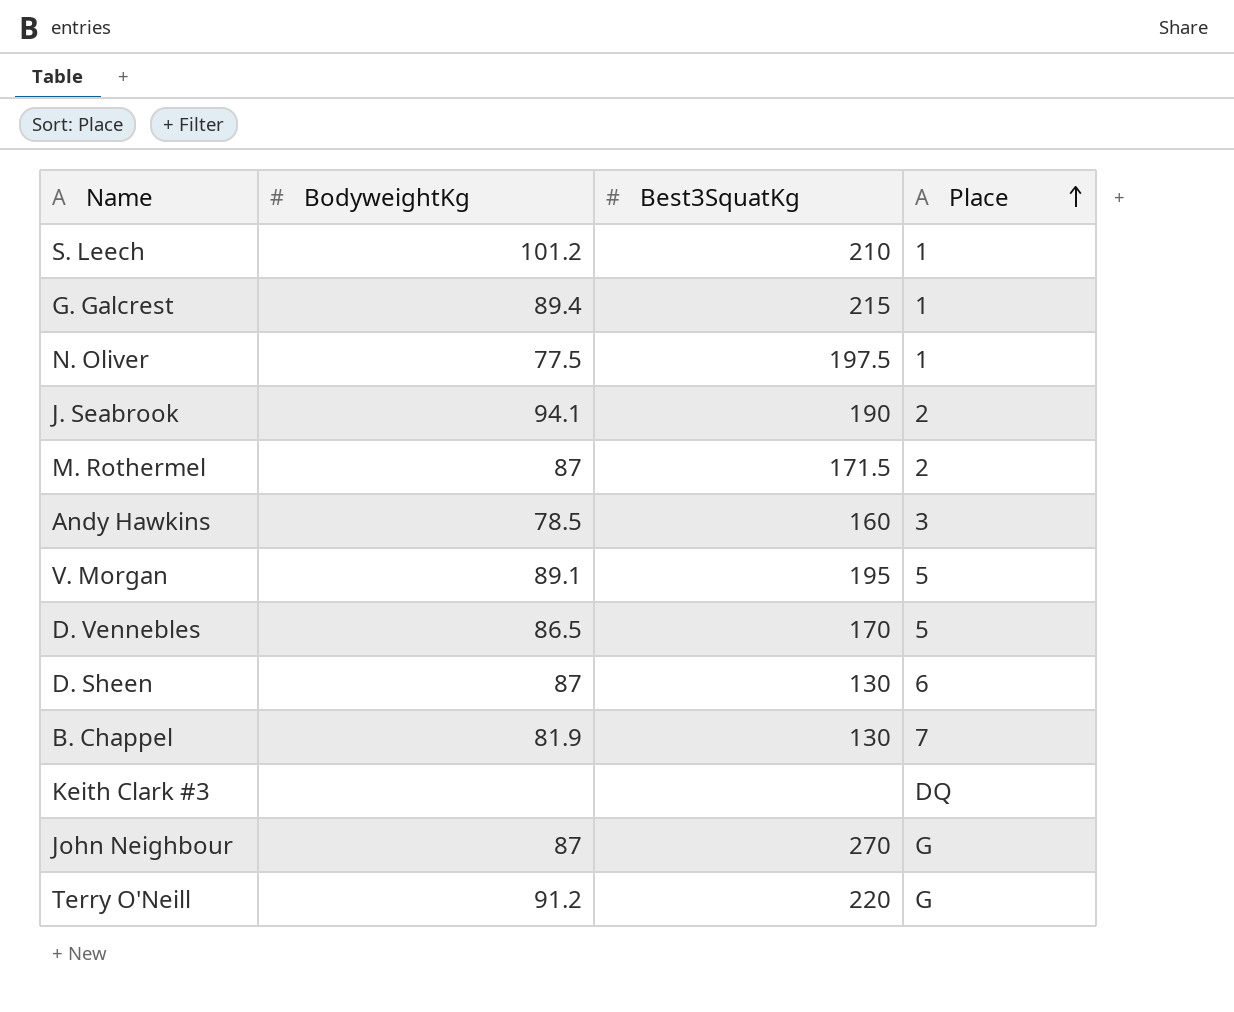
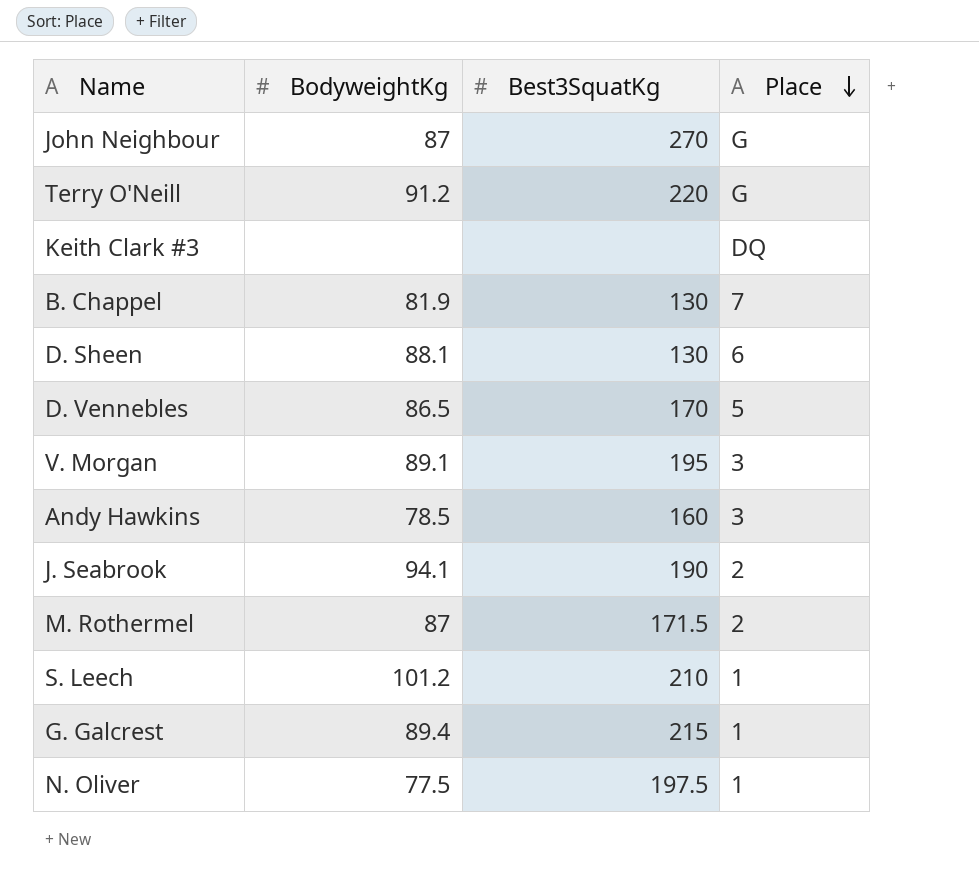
row order: Place ascending -> Place descending
D. Sheen | BodyweightKg: 87 -> 88.1
V. Morgan | Place: 5 -> 3

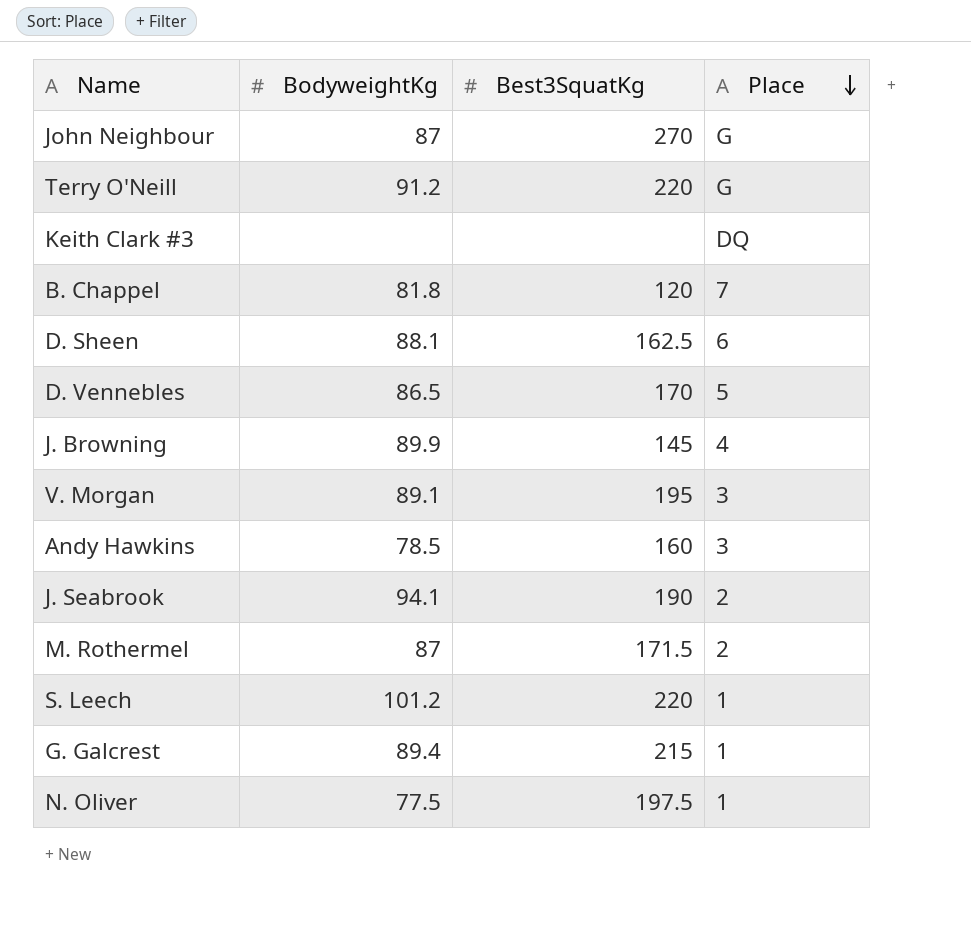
B. Chappel | BodyweightKg: 81.9 -> 81.8
B. Chappel | Best3SquatKg: 130 -> 120
D. Sheen | Best3SquatKg: 130 -> 162.5
row J. Browning: none -> 89.9 | 145 | 4
S. Leech | Best3SquatKg: 210 -> 220

